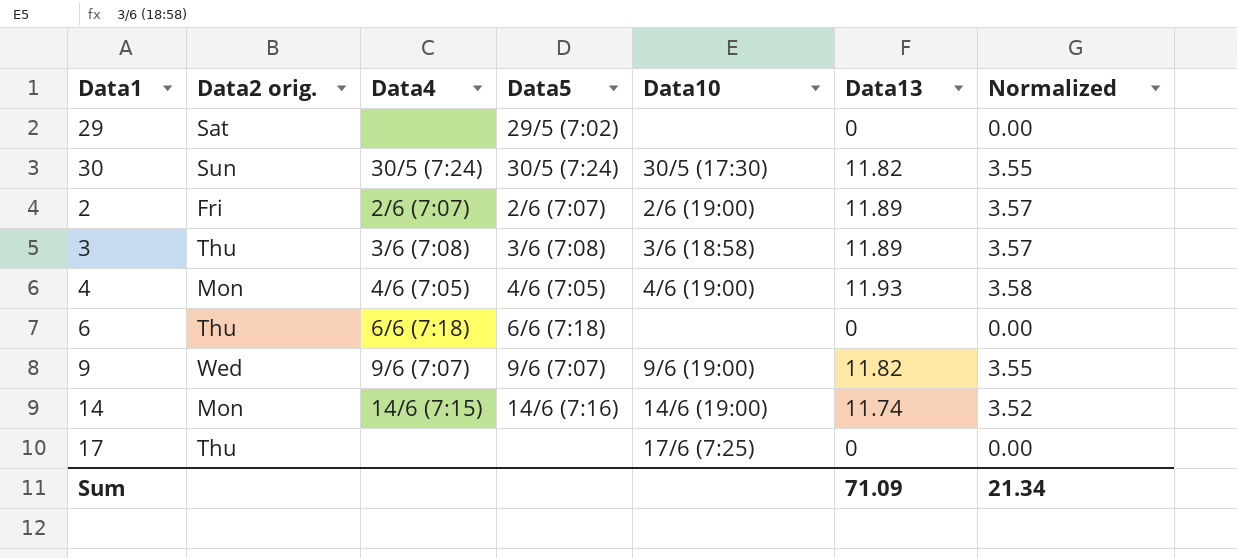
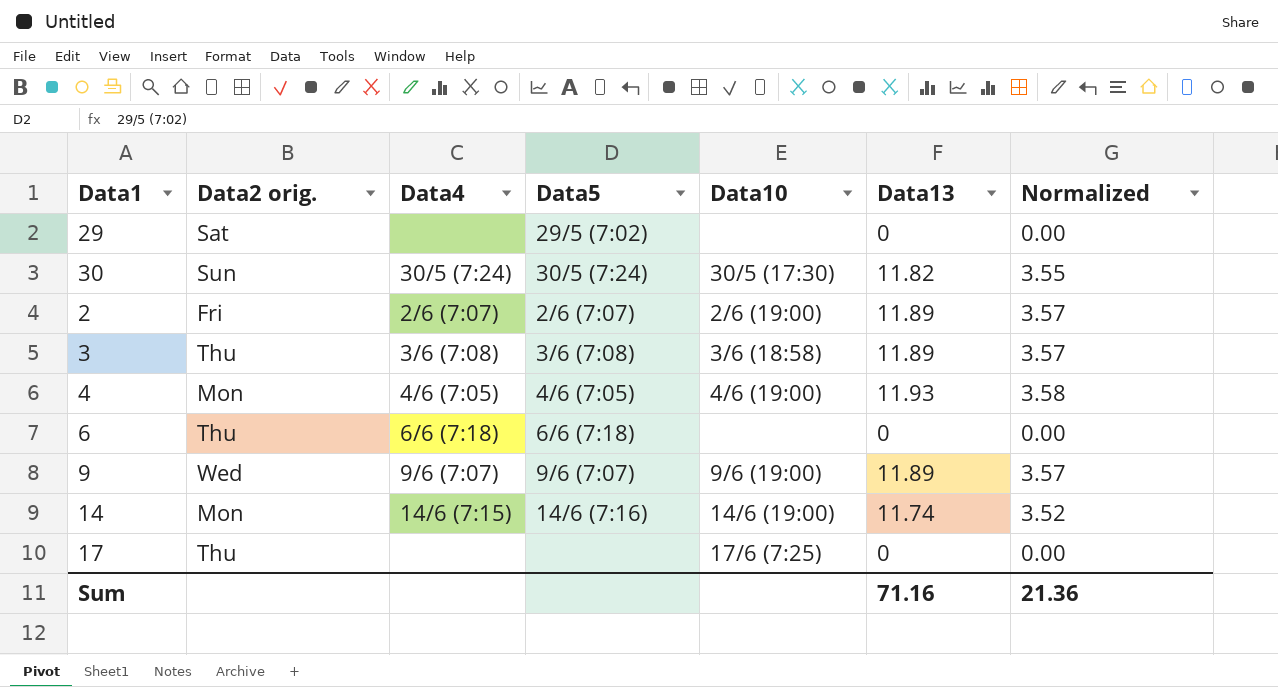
9 | Data13: 11.82 -> 11.89
9 | Normalized: 3.55 -> 3.57
Sum | Data13: 71.09 -> 71.16
Sum | Normalized: 21.34 -> 21.36

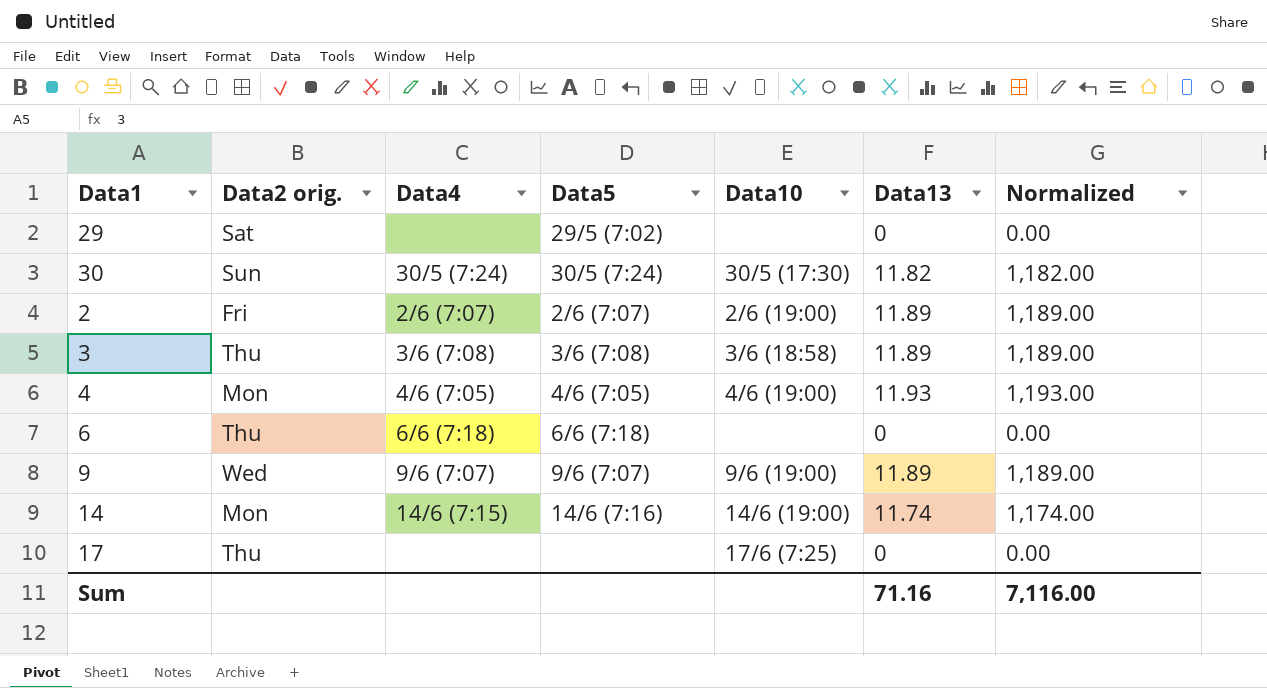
column Normalized | formula: [Data13] * 0.3 -> [Data13] * 100
Sum | Normalized: 21.36 -> 7,116.00

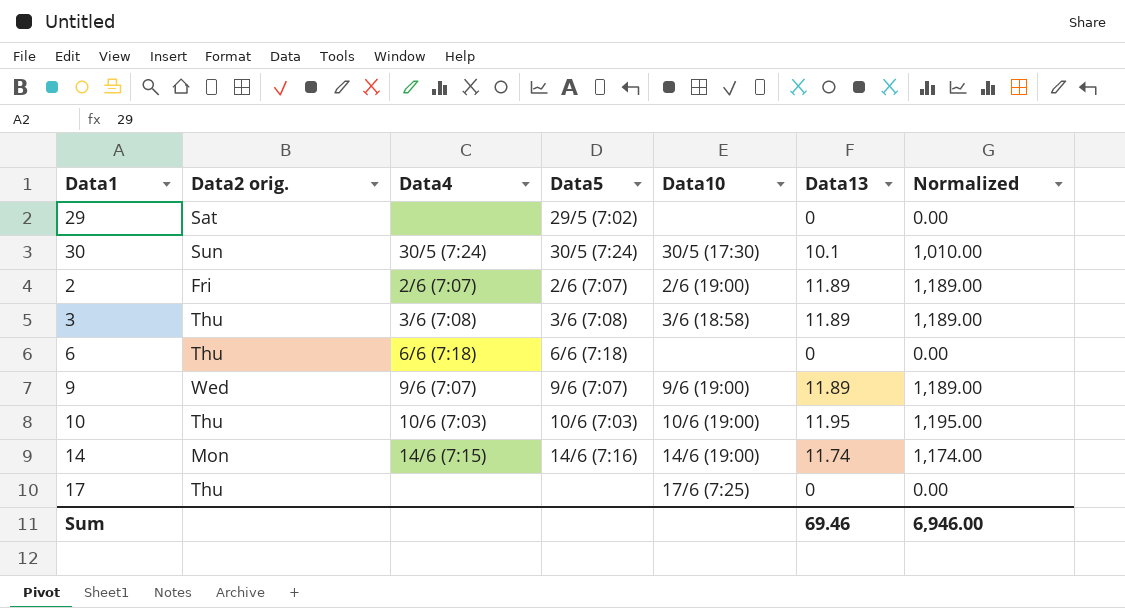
row 4: Mon | 4/6 (7:05) | 4/6 (7:05) | 4/6 (19:00) | 11.93 | 1,193.00 -> none
30 | Data13: 11.82 -> 10.1
30 | Normalized: 1,182.00 -> 1,010.00
row 10: none -> Thu | 10/6 (7:03) | 10/6 (7:03) | 10/6 (19:00) | 11.95 | 1,195.00
Sum | Data13: 71.16 -> 69.46
Sum | Normalized: 7,116.00 -> 6,946.00

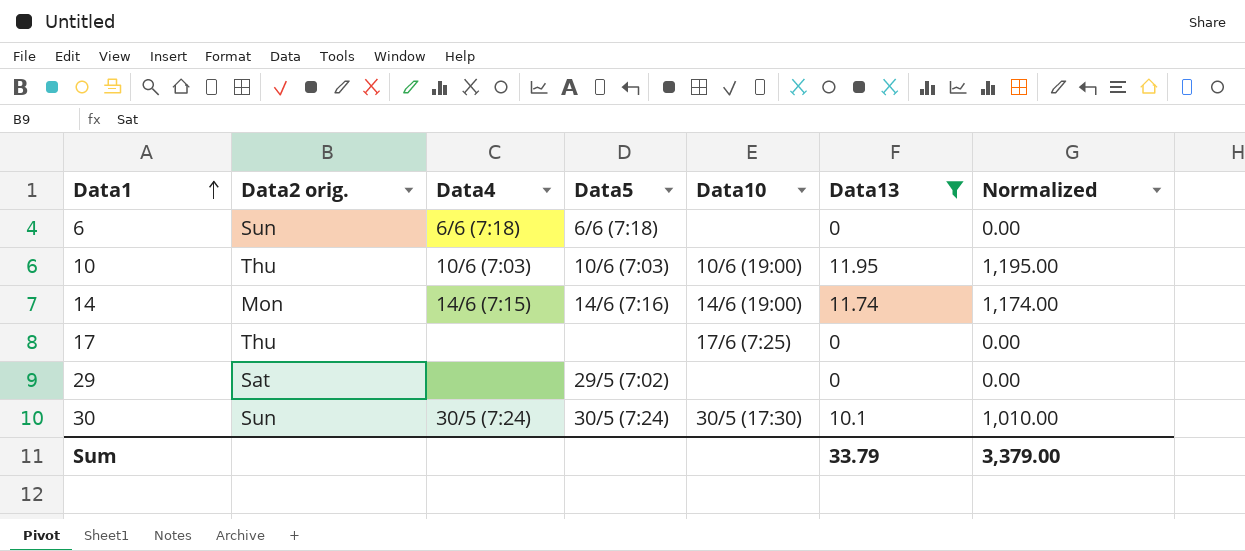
filter: none -> Data13 != 11.89
row order: none -> Data1 ascending
6 | Data2 orig.: Thu -> Sun
Sum | Data13: 69.46 -> 33.79
Sum | Normalized: 6,946.00 -> 3,379.00

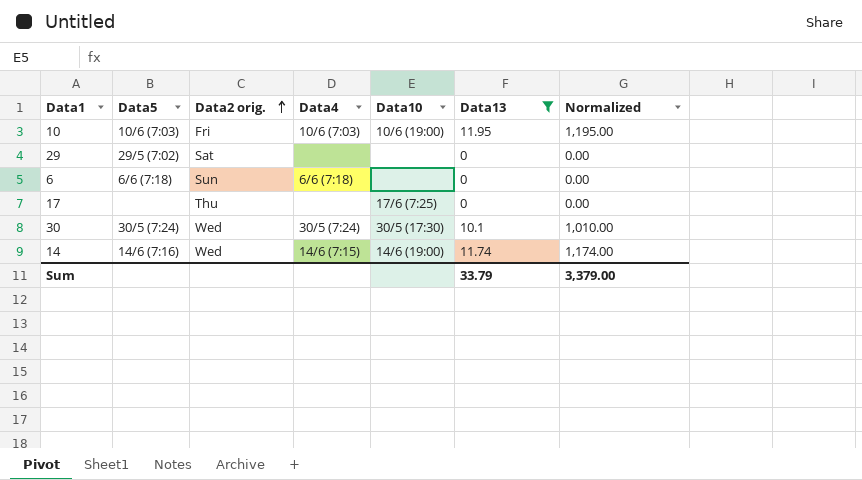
row order: Data1 ascending -> Data2 orig. ascending
column Data5 | position: 4 -> 2
10 | Data2 orig.: Thu -> Fri
30 | Data2 orig.: Sun -> Wed
14 | Data2 orig.: Mon -> Wed

